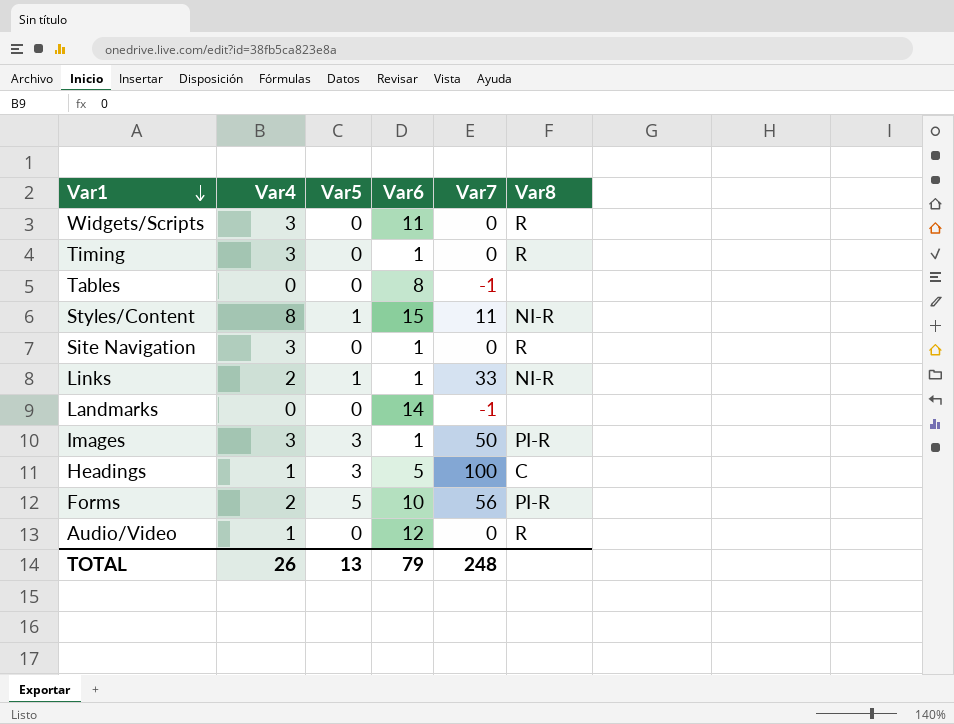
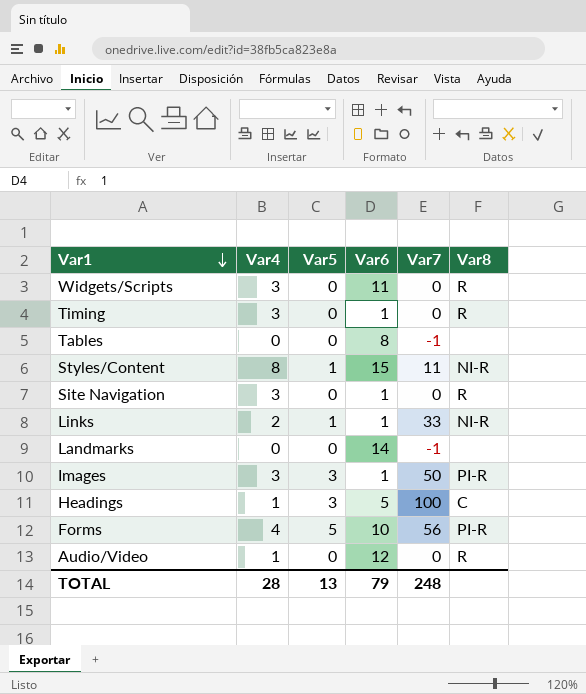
Forms | Var4: 2 -> 4
TOTAL | Var4: 26 -> 28

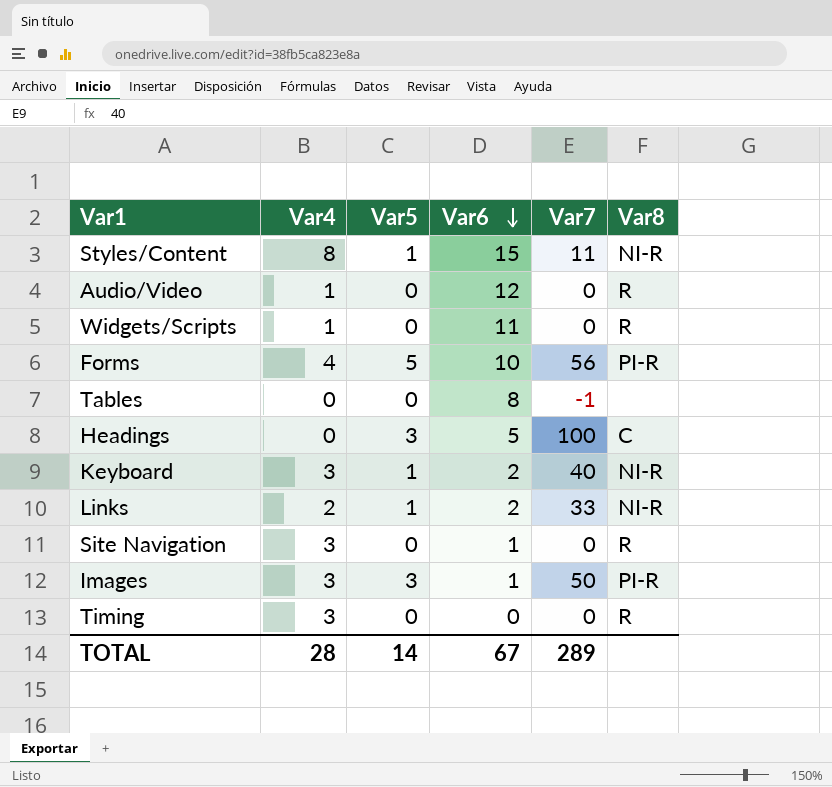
row order: Var1 descending -> Var6 descending
row Landmarks: 0 | 0 | 14 | -1 | none -> none
Widgets/Scripts | Var4: 3 -> 1
Headings | Var4: 1 -> 0
row Keyboard: none -> 3 | 1 | 2 | 40 | NI-R
Links | Var6: 1 -> 2
Timing | Var6: 1 -> 0
TOTAL | Var5: 13 -> 14
TOTAL | Var6: 79 -> 67
TOTAL | Var7: 248 -> 289

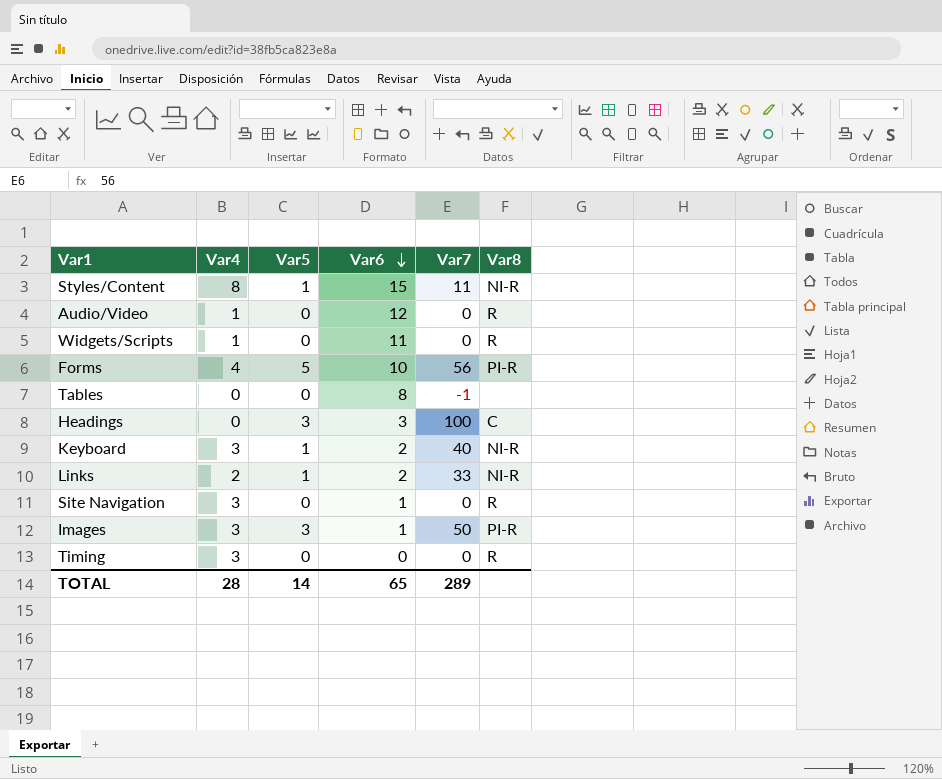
Headings | Var6: 5 -> 3
TOTAL | Var6: 67 -> 65

